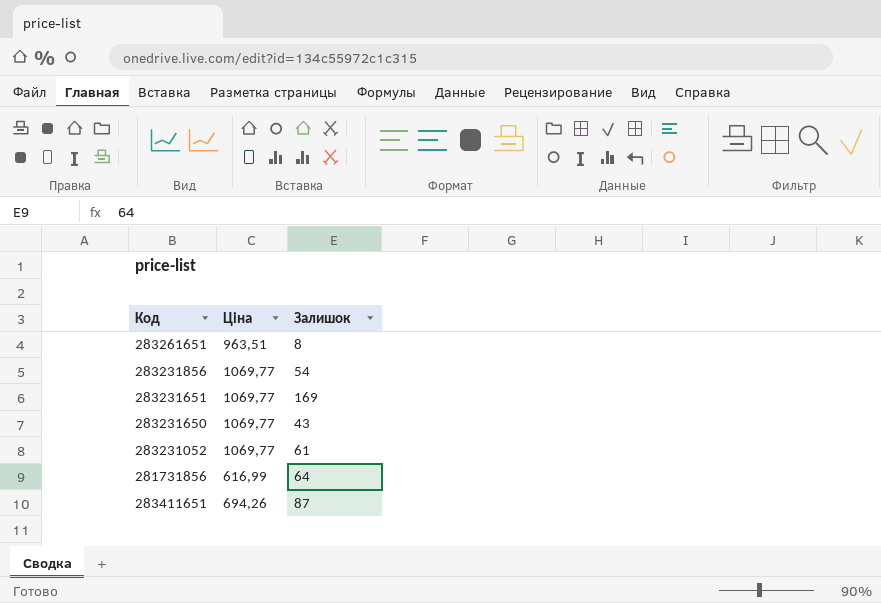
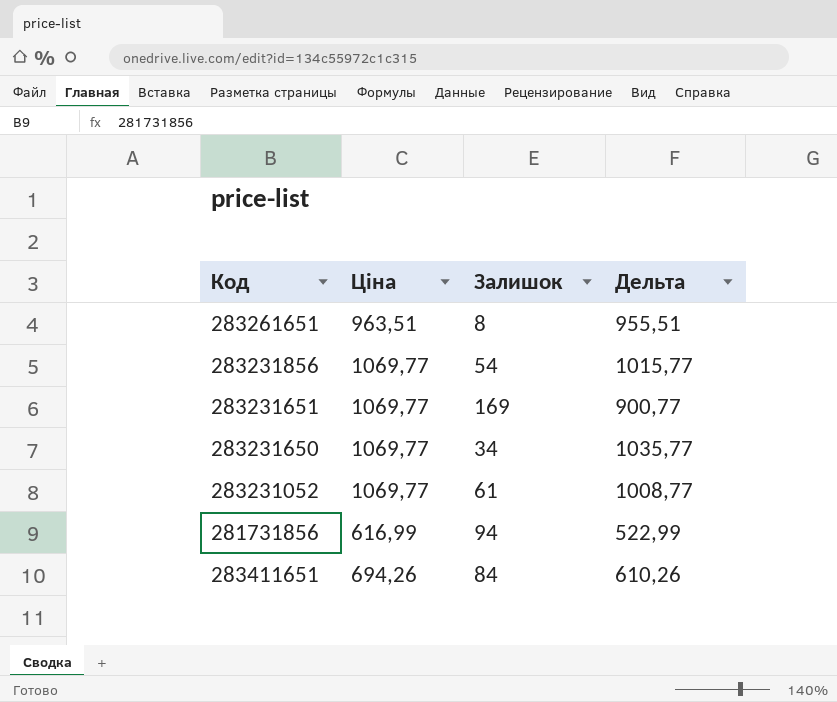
column Дельта | formula: none -> [Ціна] - [Залишок]
283231650 | Залишок: 43 -> 34
281731856 | Залишок: 64 -> 94
283411651 | Залишок: 87 -> 84

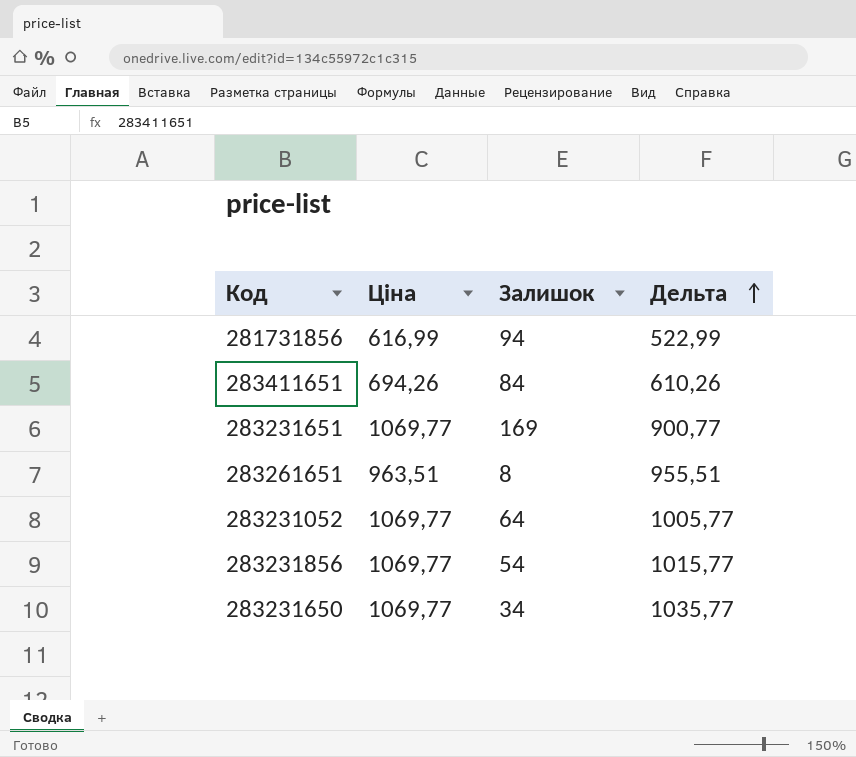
row order: none -> Дельта ascending
283231052 | Залишок: 61 -> 64
283231052 | Дельта: 1008,77 -> 1005,77

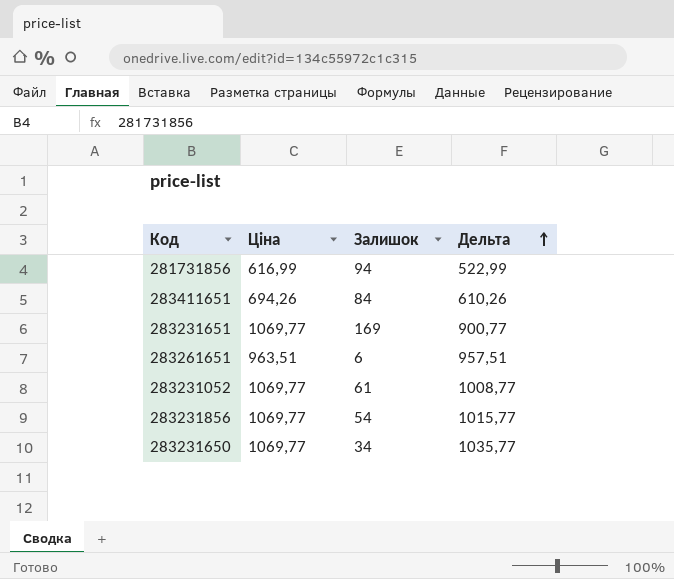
283261651 | Залишок: 8 -> 6
283261651 | Дельта: 955,51 -> 957,51
283231052 | Залишок: 64 -> 61
283231052 | Дельта: 1005,77 -> 1008,77

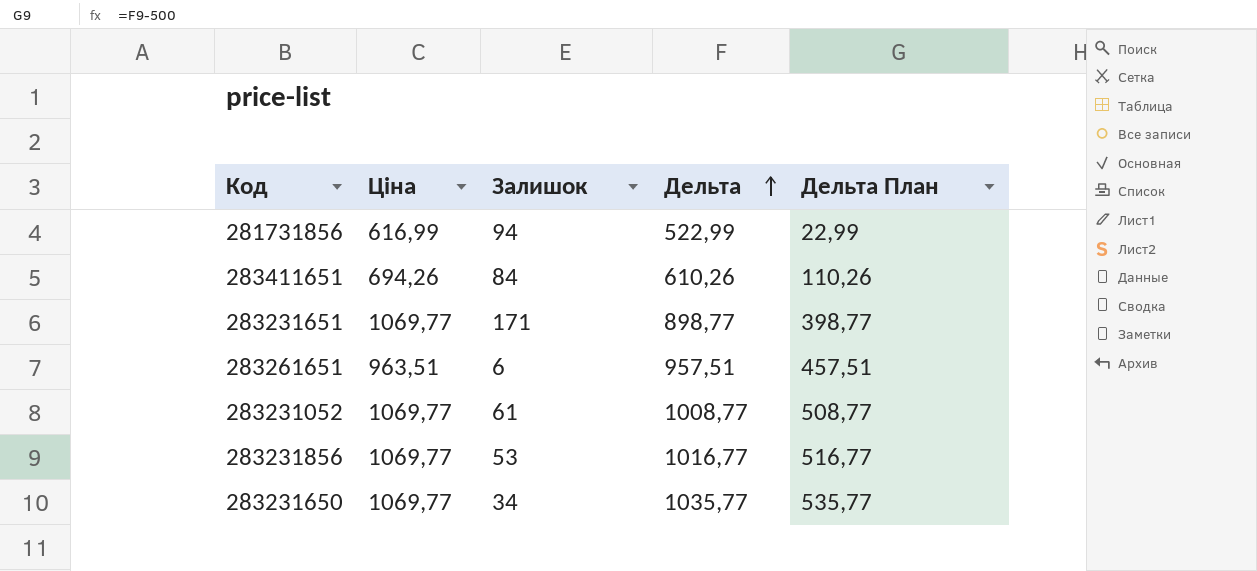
column Дельта План | formula: none -> [Дельта] - 500
283231651 | Залишок: 169 -> 171
283231651 | Дельта: 900,77 -> 898,77
283231856 | Залишок: 54 -> 53
283231856 | Дельта: 1015,77 -> 1016,77

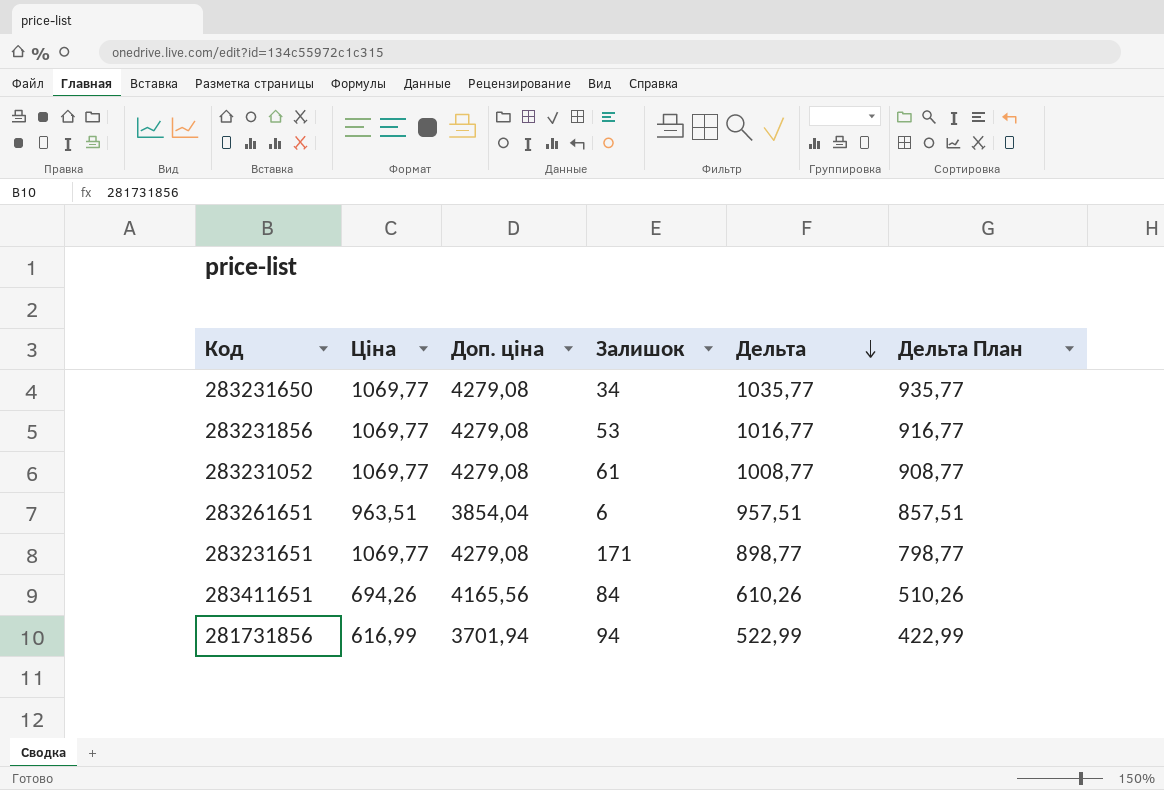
row order: Дельта ascending -> Дельта descending
column Доп. ціна | position: none -> 3
column Дельта План | formula: [Дельта] - 500 -> [Дельта] - 100

